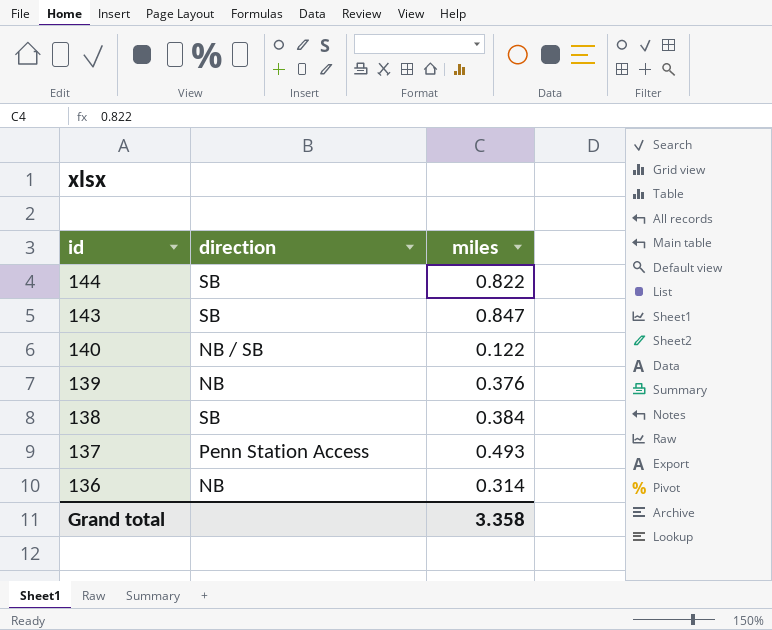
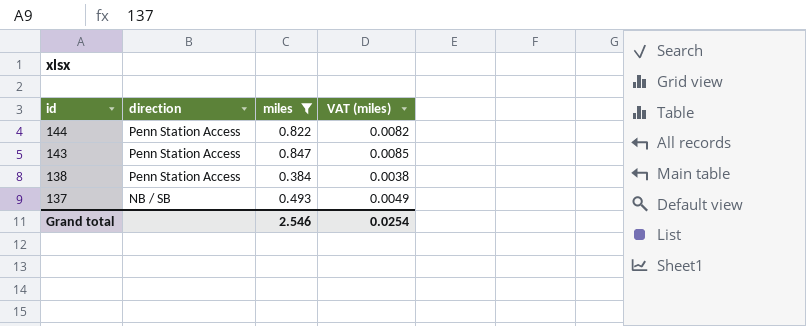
filter: none -> miles >= 0.384
column VAT (miles) | formula: none -> [miles] * 0.01
144 | direction: SB -> Penn Station Access
143 | direction: SB -> Penn Station Access
138 | direction: SB -> Penn Station Access
137 | direction: Penn Station Access -> NB / SB
Grand total | miles: 3.358 -> 2.546

